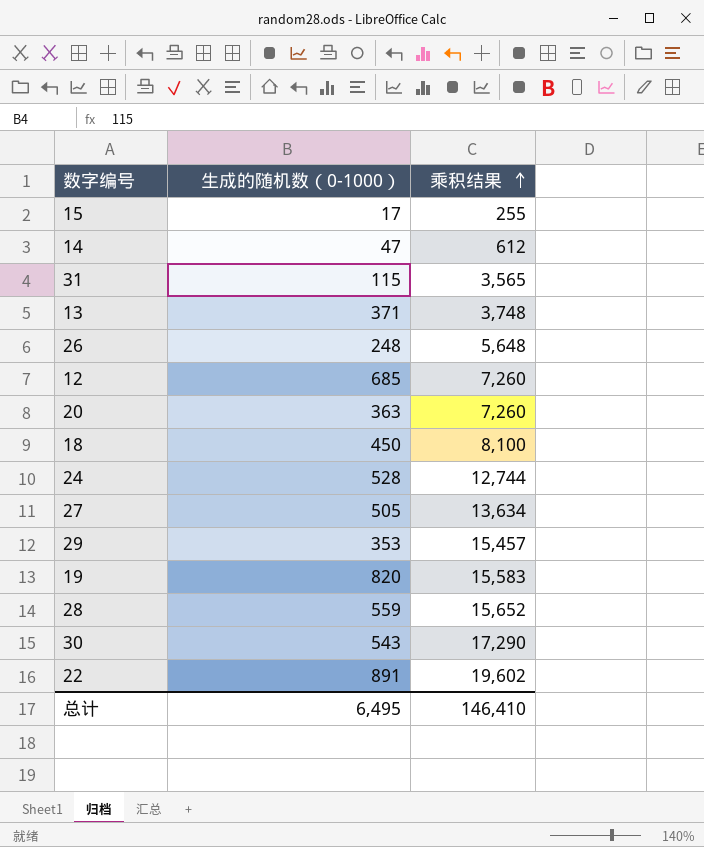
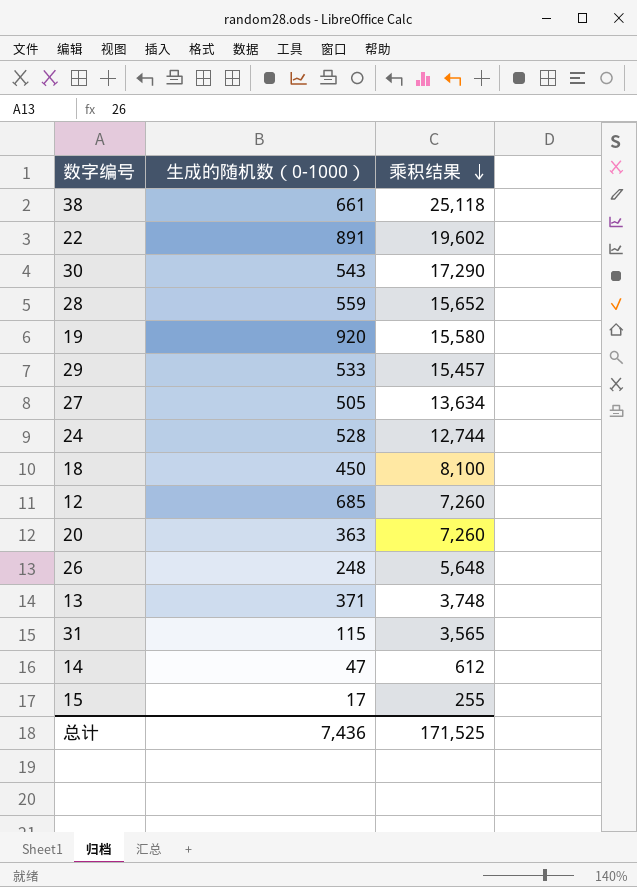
row order: 乘积结果 ascending -> 乘积结果 descending
row 38: none -> 661 | 25,118
19 | 生成的随机数（0-1000）: 820 -> 920
19 | 乘积结果: 15,583 -> 15,580
29 | 生成的随机数（0-1000）: 353 -> 533
总计 | 生成的随机数（0-1000）: 6,495 -> 7,436
总计 | 乘积结果: 146,410 -> 171,525

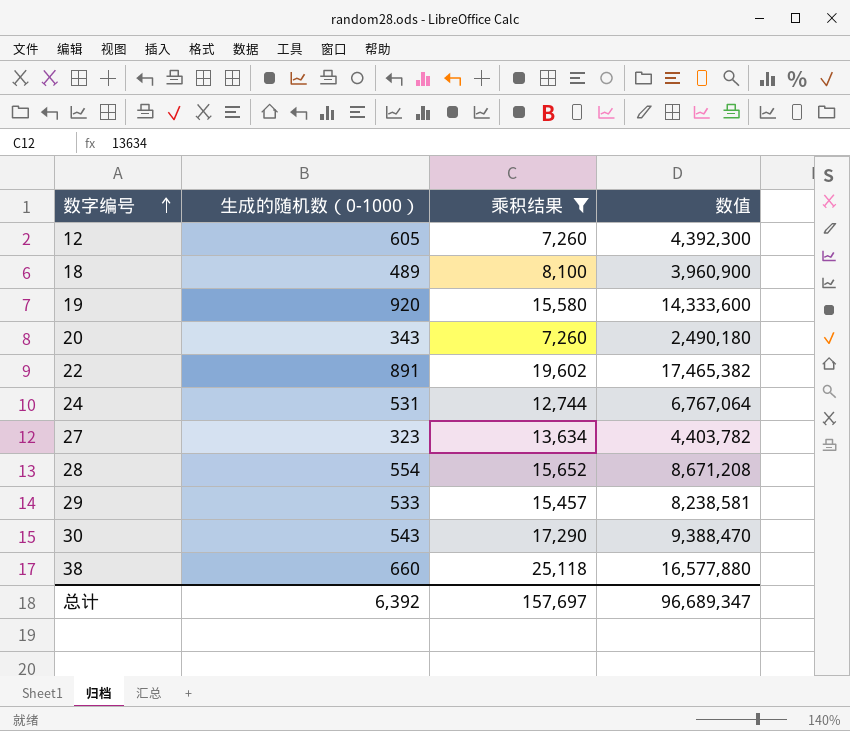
filter: none -> 乘积结果 >= 7,260
row order: 乘积结果 descending -> 数字编号 ascending
column 数值 | formula: none -> [生成的随机数（0-1000）] * [乘积结果]
12 | 生成的随机数（0-1000）: 685 -> 605
18 | 生成的随机数（0-1000）: 450 -> 489
20 | 生成的随机数（0-1000）: 363 -> 343
24 | 生成的随机数（0-1000）: 528 -> 531
27 | 生成的随机数（0-1000）: 505 -> 323
28 | 生成的随机数（0-1000）: 559 -> 554
38 | 生成的随机数（0-1000）: 661 -> 660
总计 | 生成的随机数（0-1000）: 7,436 -> 6,392
总计 | 乘积结果: 171,525 -> 157,697

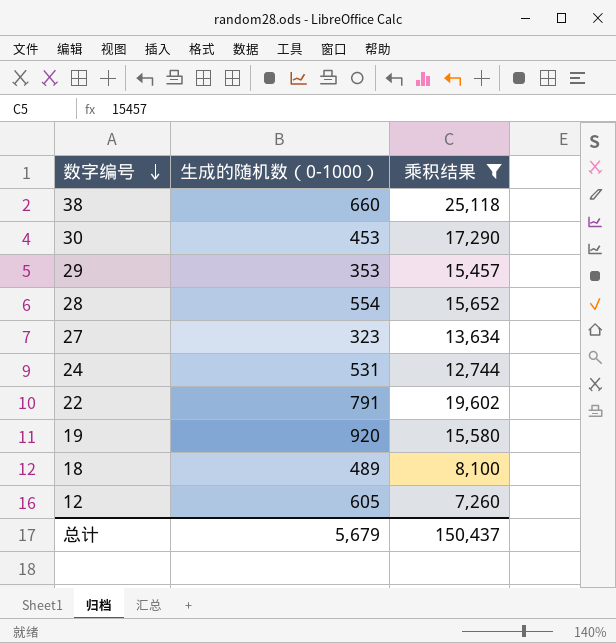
row order: 数字编号 ascending -> 数字编号 descending
column 数值 | formula: [生成的随机数（0-1000）] * [乘积结果] -> none
row 20: 343 | 7,260 | 2,490,180 -> none
30 | 生成的随机数（0-1000）: 543 -> 453
29 | 生成的随机数（0-1000）: 533 -> 353
22 | 生成的随机数（0-1000）: 891 -> 791
总计 | 生成的随机数（0-1000）: 6,392 -> 5,679
总计 | 乘积结果: 157,697 -> 150,437

